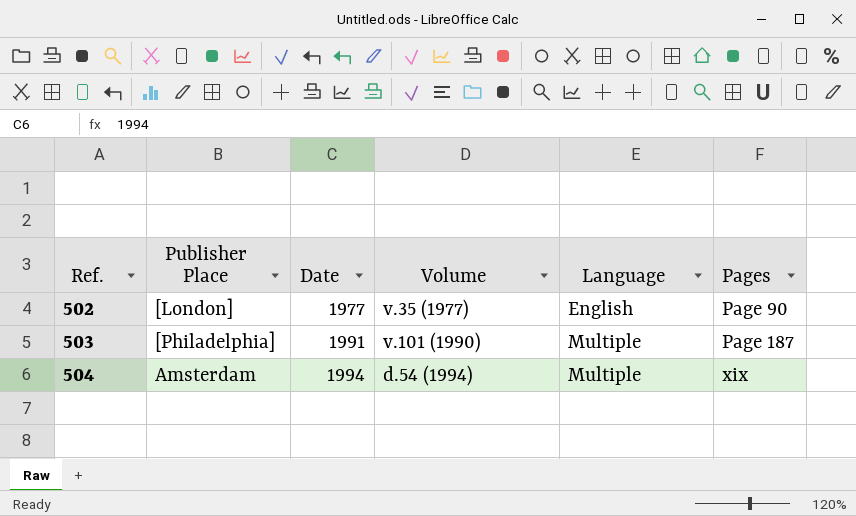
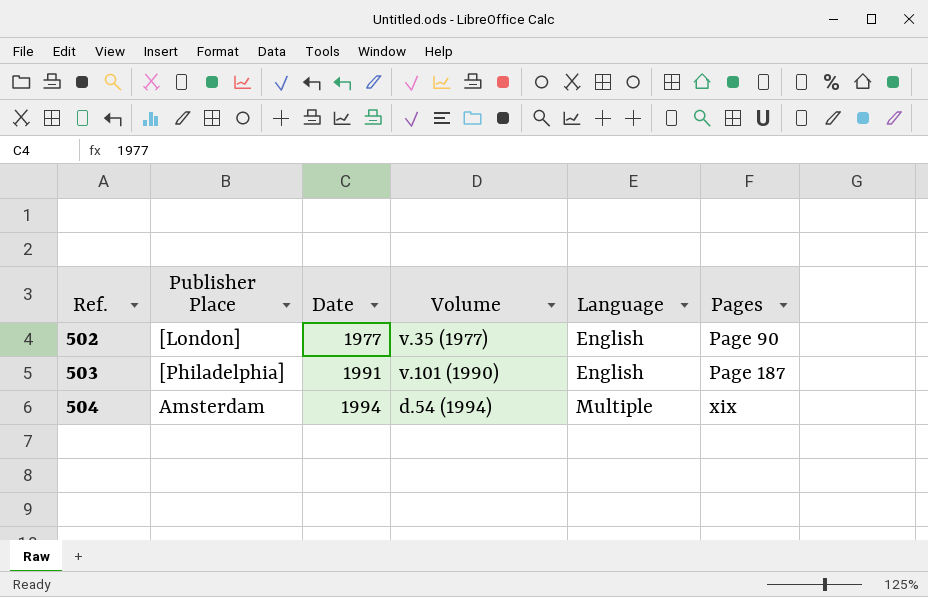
503 | Language: Multiple -> English

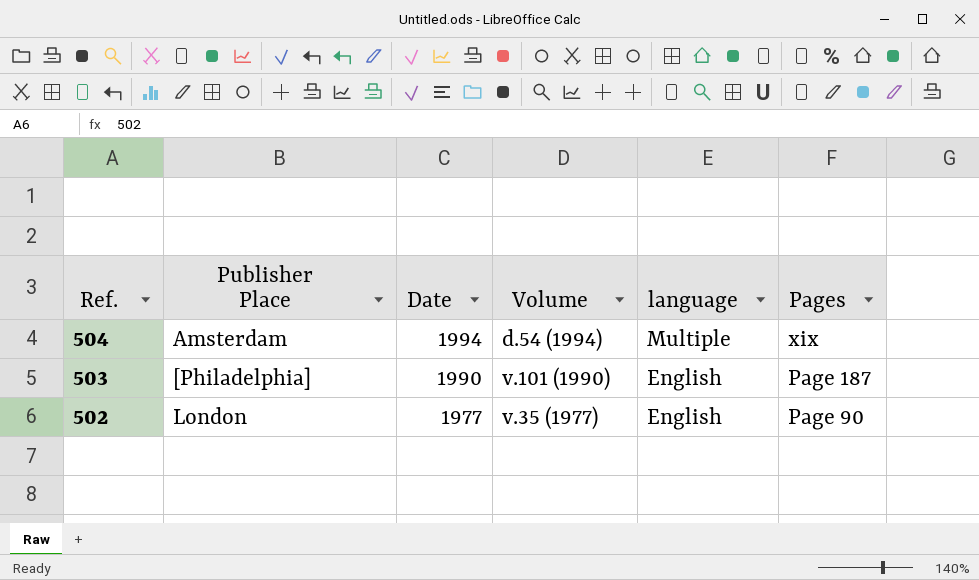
row order: Ref. ascending -> Ref. descending
column name: Language -> language
503 | Date: 1991 -> 1990
502 | Publisher Place: [London] -> London

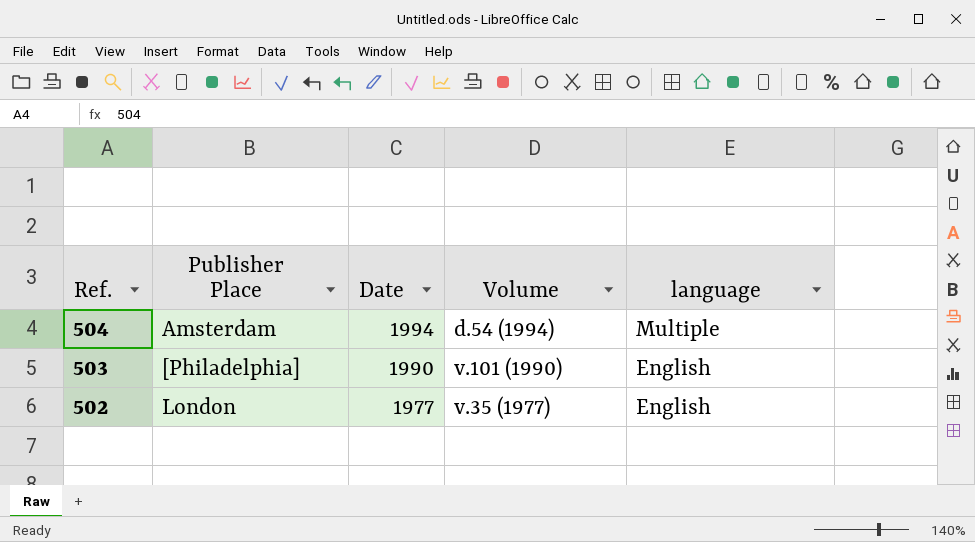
column Pages | position: 6 -> none

